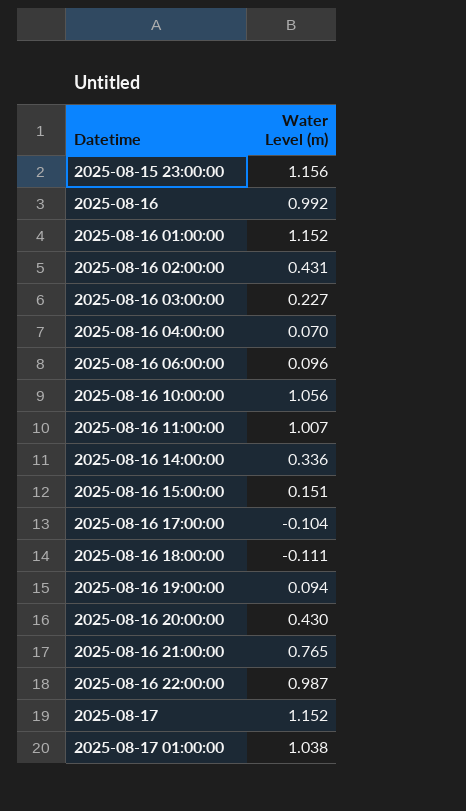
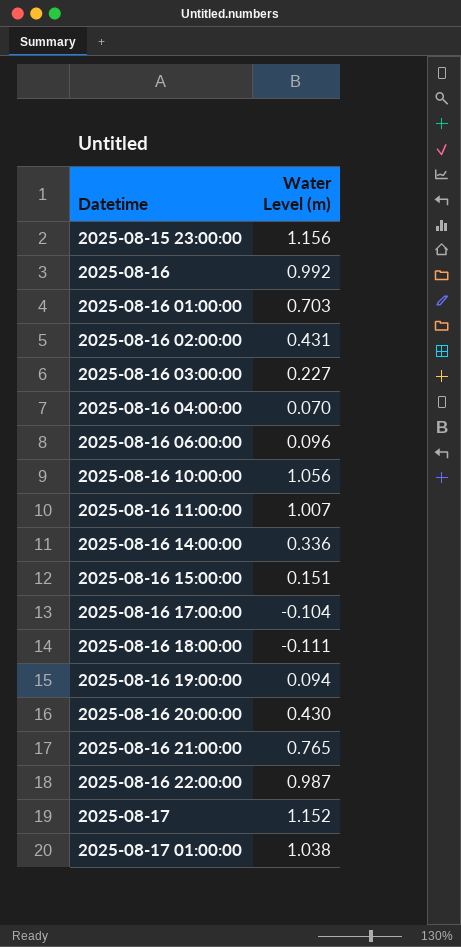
2025-08-16 01:00:00 | Water Level (m): 1.152 -> 0.703

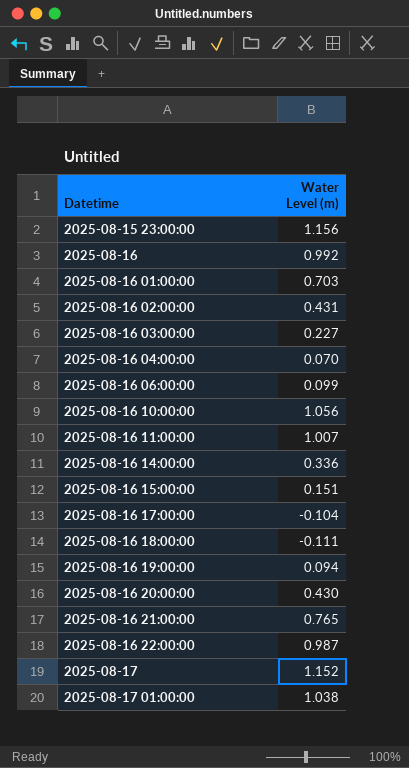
2025-08-16 06:00:00 | Water Level (m): 0.096 -> 0.099

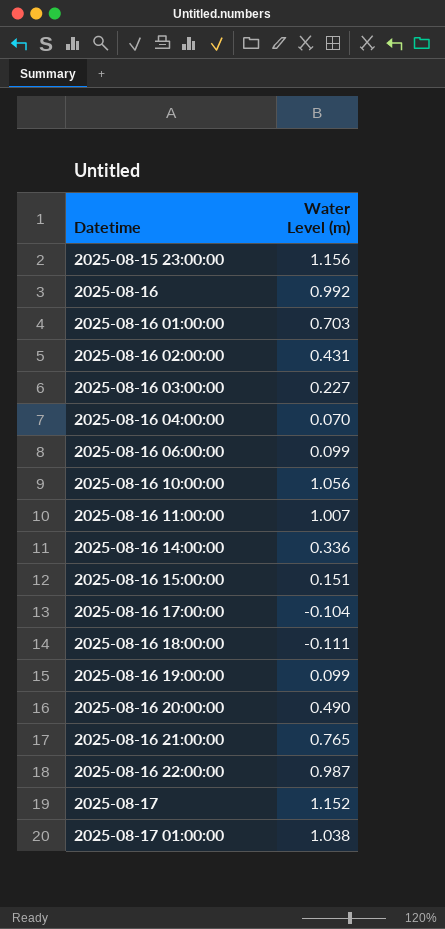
2025-08-16 19:00:00 | Water Level (m): 0.094 -> 0.099
2025-08-16 20:00:00 | Water Level (m): 0.430 -> 0.490

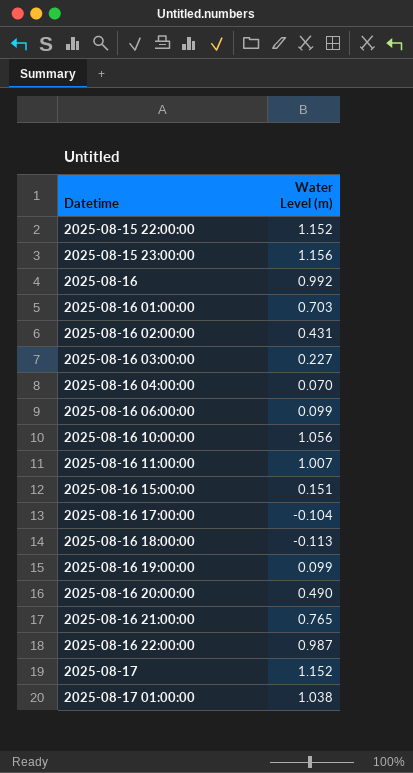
row 2025-08-16 14:00:00: 0.336 -> none
row 2025-08-15 22:00:00: none -> 1.152
2025-08-16 18:00:00 | Water Level (m): -0.111 -> -0.113

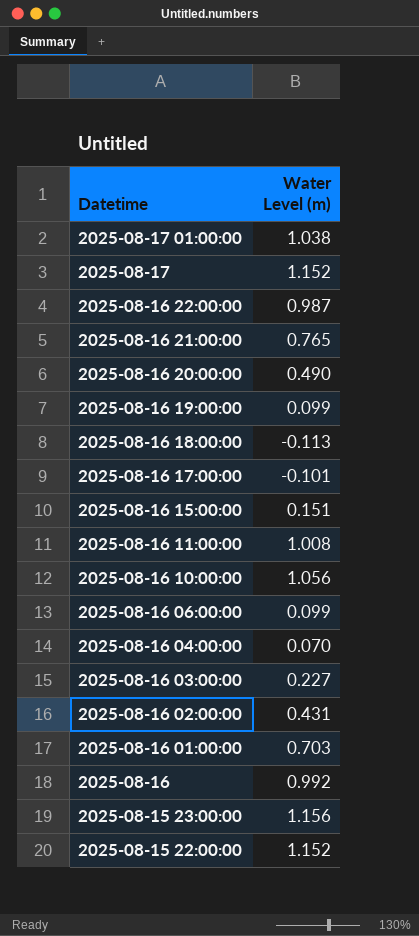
row order: Datetime ascending -> Datetime descending
2025-08-16 17:00:00 | Water Level (m): -0.104 -> -0.101
2025-08-16 11:00:00 | Water Level (m): 1.007 -> 1.008

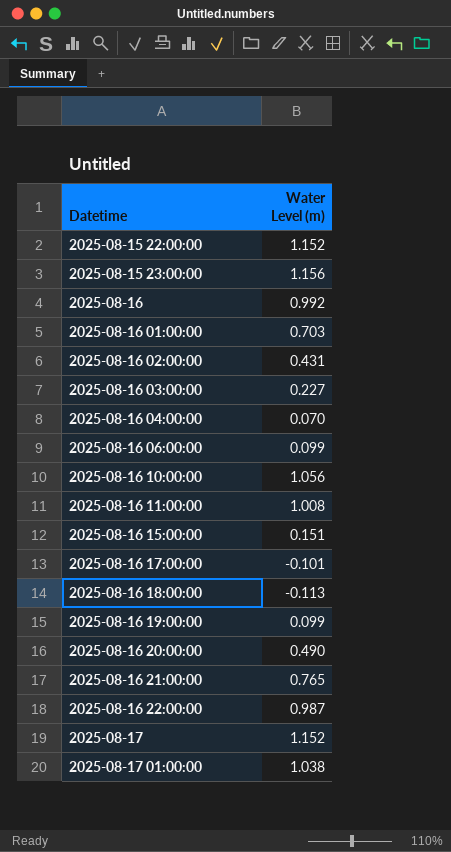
row order: Datetime descending -> Datetime ascending

